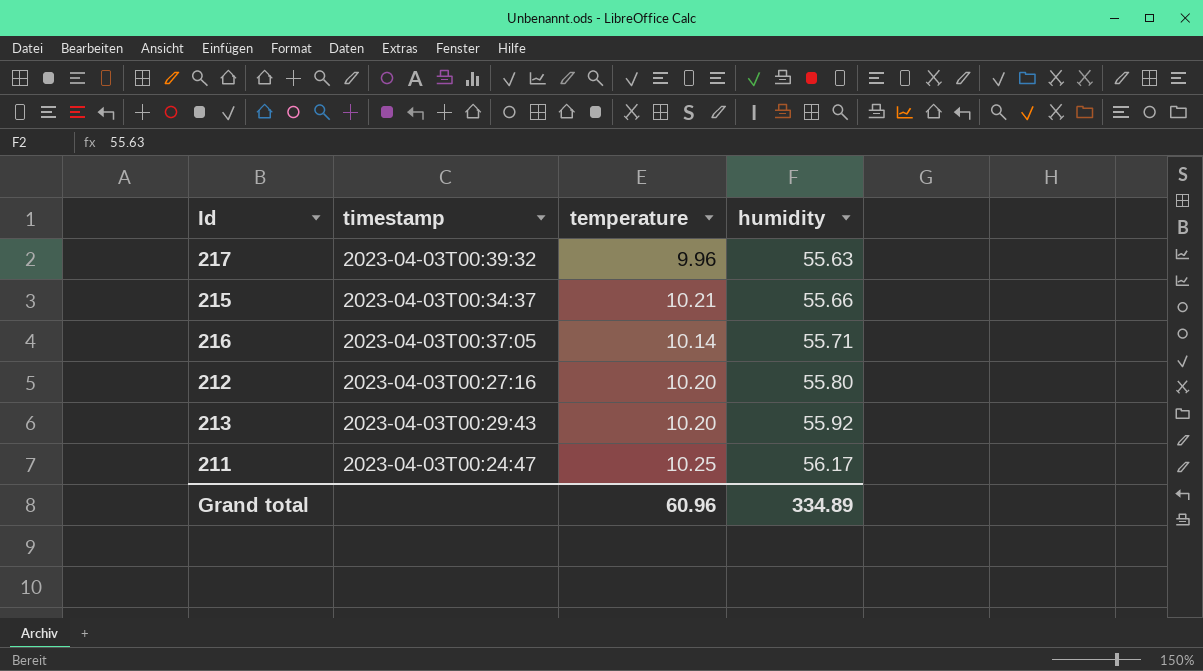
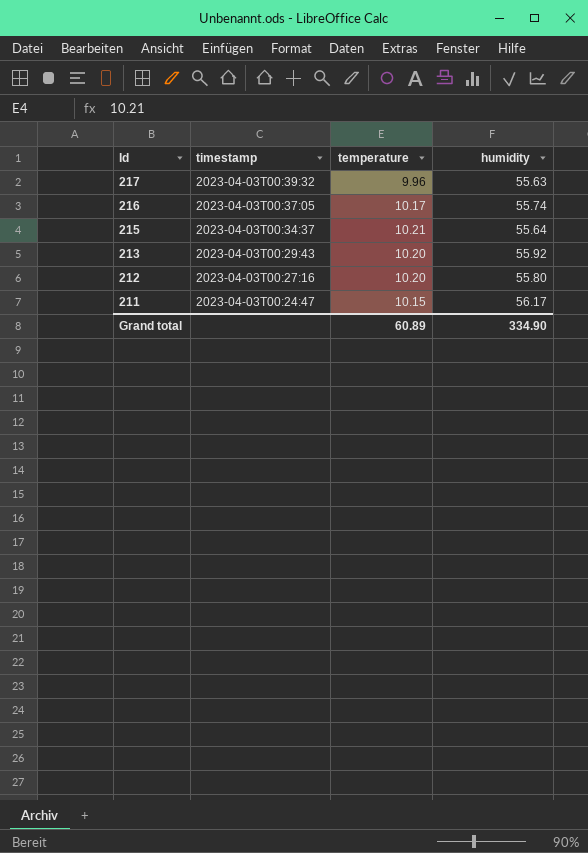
row order: humidity ascending -> Id descending
216 | temperature: 10.14 -> 10.17
216 | humidity: 55.71 -> 55.74
215 | humidity: 55.66 -> 55.64
211 | temperature: 10.25 -> 10.15
Grand total | temperature: 60.96 -> 60.89
Grand total | humidity: 334.89 -> 334.90

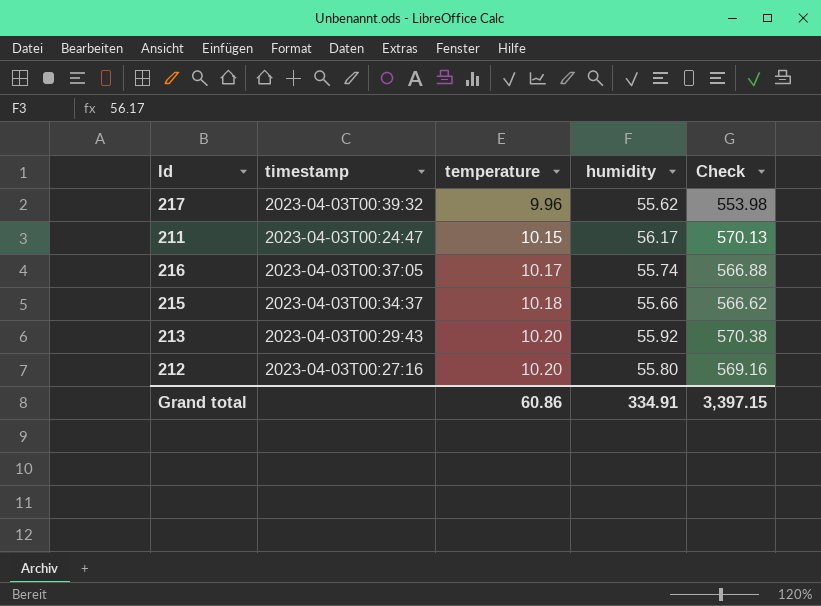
row order: Id descending -> temperature ascending
column Check | formula: none -> [temperature] * [humidity]
217 | humidity: 55.63 -> 55.62
215 | temperature: 10.21 -> 10.18
215 | humidity: 55.64 -> 55.66
Grand total | temperature: 60.89 -> 60.86
Grand total | humidity: 334.90 -> 334.91

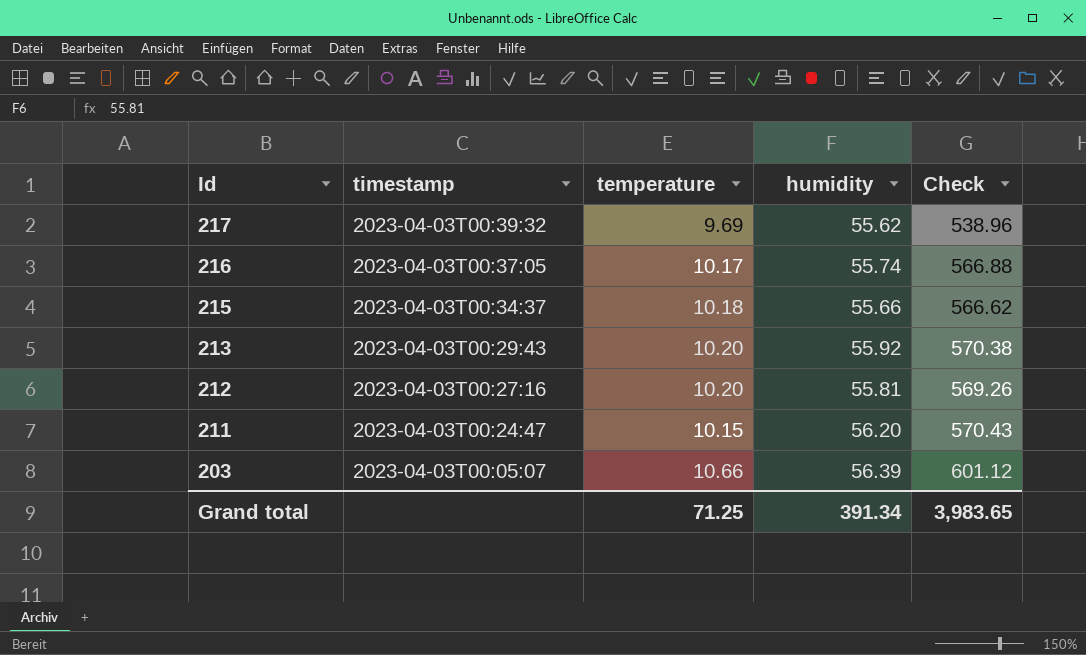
row order: temperature ascending -> Id descending
217 | temperature: 9.96 -> 9.69
217 | Check: 553.98 -> 538.96
212 | humidity: 55.80 -> 55.81
212 | Check: 569.16 -> 569.26
211 | humidity: 56.17 -> 56.20
211 | Check: 570.13 -> 570.43
row 203: none -> 2023-04-03T00:05:07 | 10.66 | 56.39 | 601.12
Grand total | temperature: 60.86 -> 71.25
Grand total | humidity: 334.91 -> 391.34
Grand total | Check: 3,397.15 -> 3,983.65

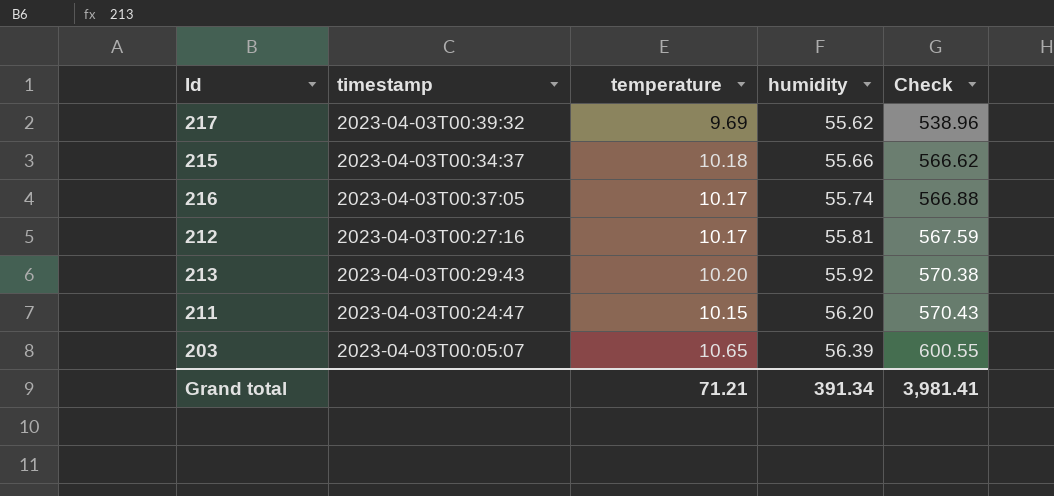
row order: Id descending -> humidity ascending
212 | temperature: 10.20 -> 10.17
212 | Check: 569.26 -> 567.59
203 | temperature: 10.66 -> 10.65
203 | Check: 601.12 -> 600.55
Grand total | temperature: 71.25 -> 71.21
Grand total | Check: 3,983.65 -> 3,981.41

